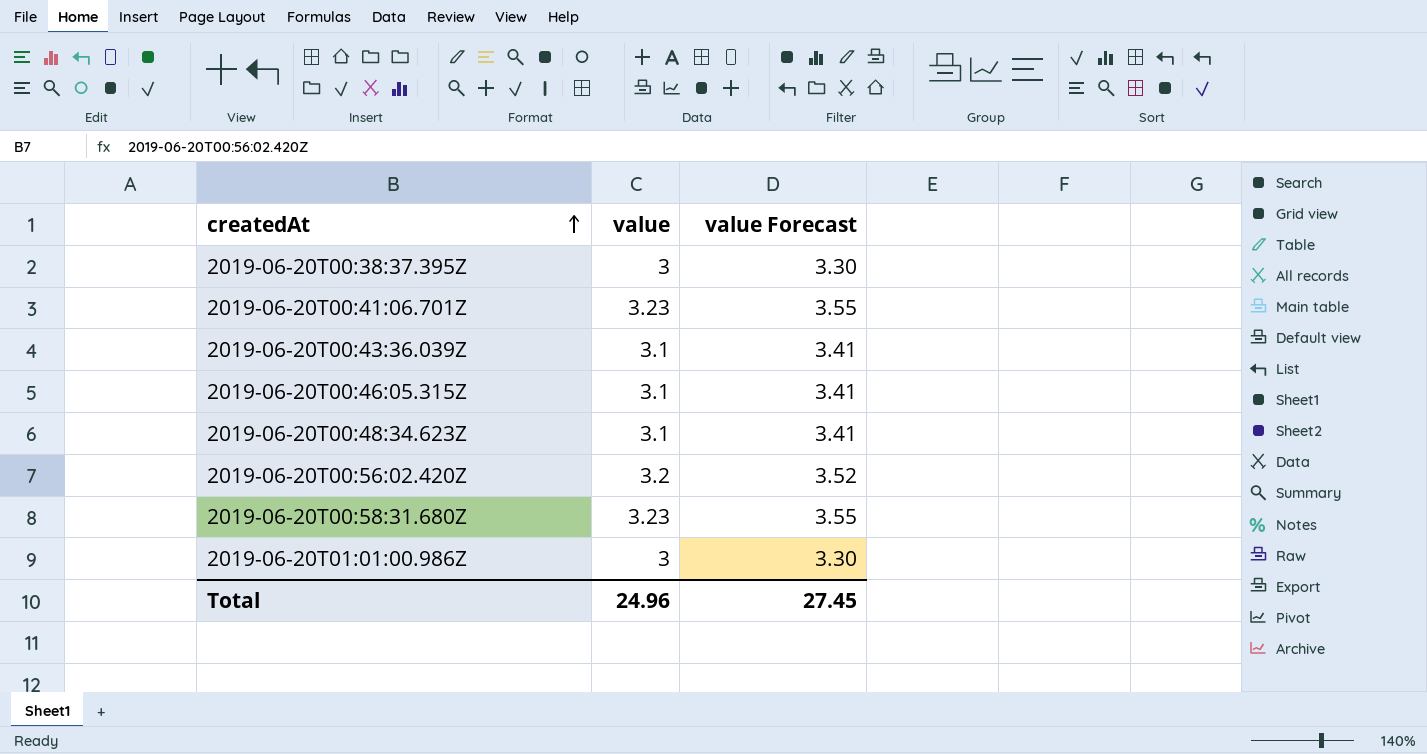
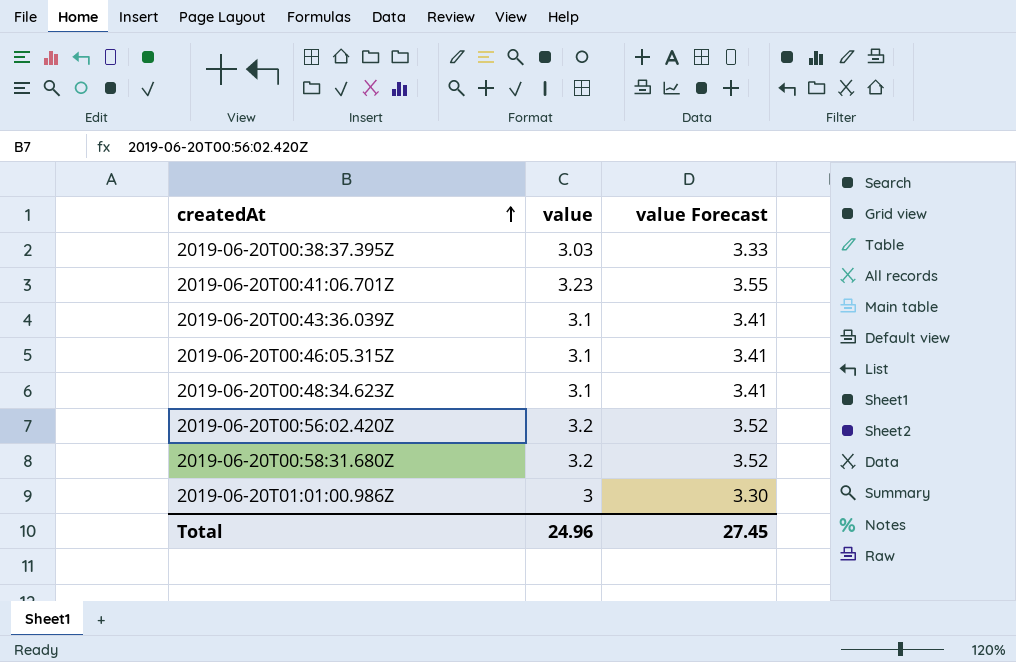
2019-06-20T00:38:37.395Z | value: 3 -> 3.03
2019-06-20T00:38:37.395Z | value Forecast: 3.30 -> 3.33
2019-06-20T00:58:31.680Z | value: 3.23 -> 3.2
2019-06-20T00:58:31.680Z | value Forecast: 3.55 -> 3.52

